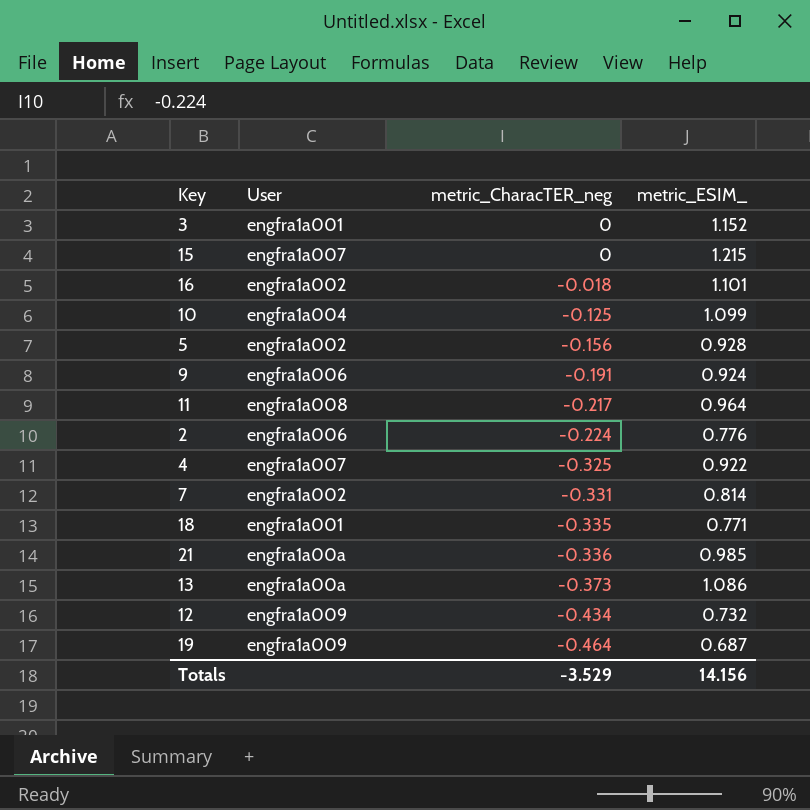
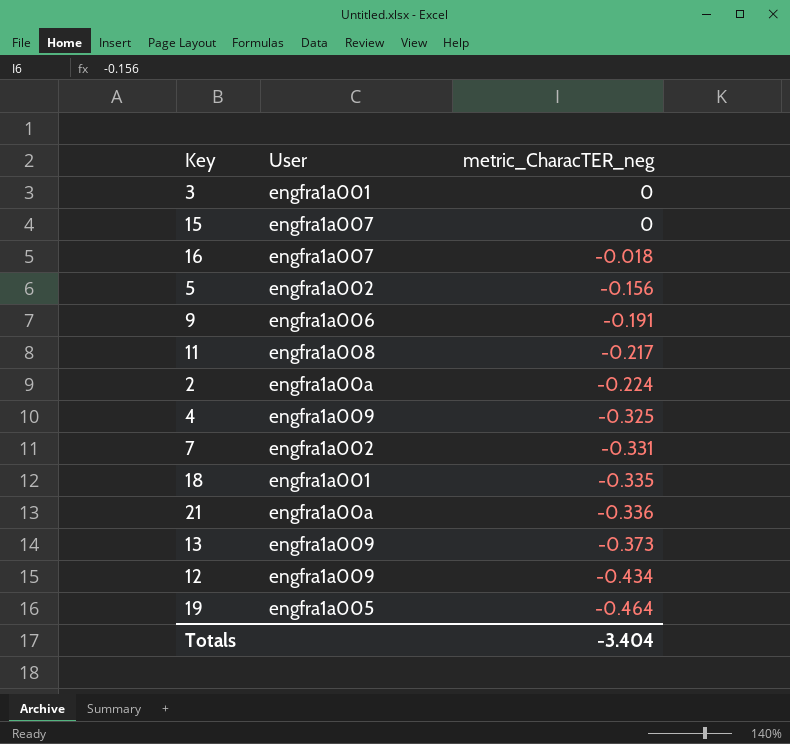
column metric_ESIM_ | position: 4 -> none
row 10: engfra1a004 | -0.125 | 1.099 -> none
16 | User: engfra1a002 -> engfra1a007
2 | User: engfra1a006 -> engfra1a00a
4 | User: engfra1a007 -> engfra1a009
13 | User: engfra1a00a -> engfra1a009
19 | User: engfra1a009 -> engfra1a005
Totals | metric_CharacTER_neg: -3.529 -> -3.404

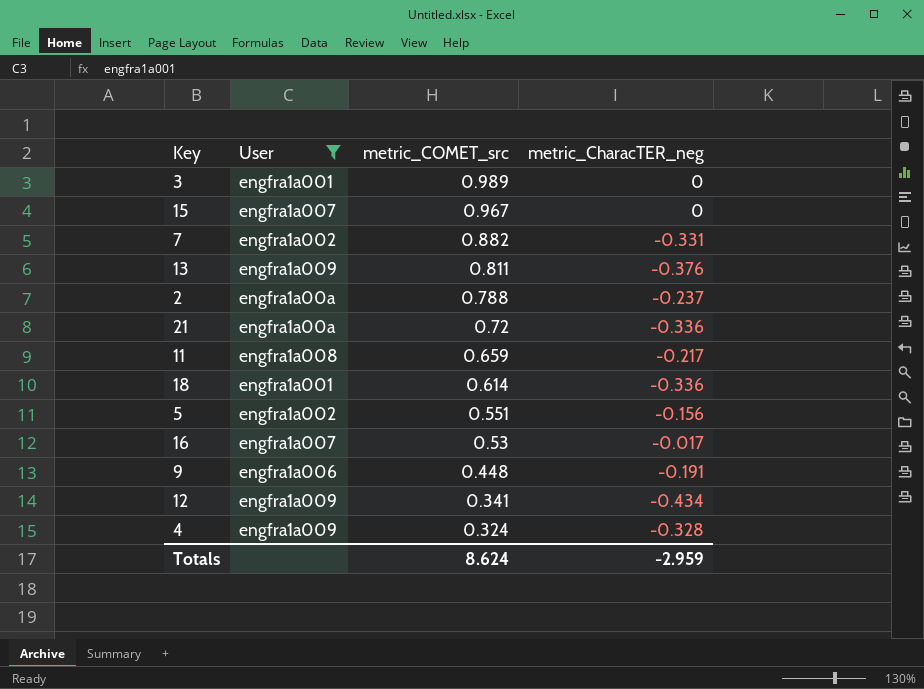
filter: none -> User != engfra1a005
row order: metric_CharacTER_neg descending -> metric_COMET_src descending
column metric_COMET_src | position: none -> 3
13 | metric_CharacTER_neg: -0.373 -> -0.376
2 | metric_CharacTER_neg: -0.224 -> -0.237
18 | metric_CharacTER_neg: -0.335 -> -0.336
16 | metric_CharacTER_neg: -0.018 -> -0.017
4 | metric_CharacTER_neg: -0.325 -> -0.328
Totals | metric_CharacTER_neg: -3.404 -> -2.959

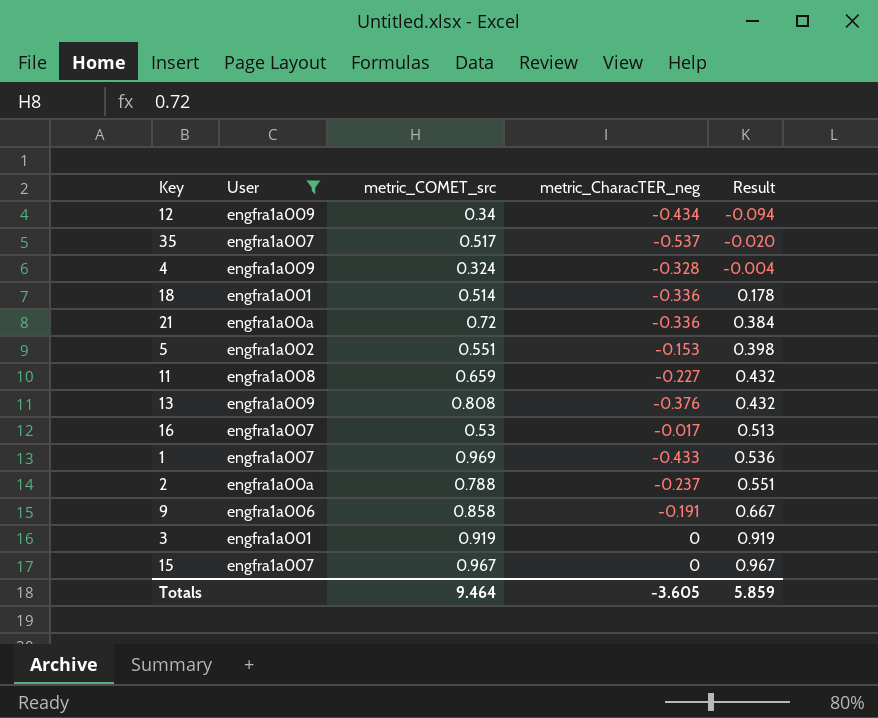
row order: metric_COMET_src descending -> Result ascending
column Result | formula: none -> [metric_COMET_src] + [metric_CharacTER_neg]
row 7: engfra1a002 | 0.882 | -0.331 -> none
12 | metric_COMET_src: 0.341 -> 0.34
row 35: none -> engfra1a007 | 0.517 | -0.537 | -0.020
18 | metric_COMET_src: 0.614 -> 0.514
5 | metric_CharacTER_neg: -0.156 -> -0.153
11 | metric_CharacTER_neg: -0.217 -> -0.227
13 | metric_COMET_src: 0.811 -> 0.808
row 1: none -> engfra1a007 | 0.969 | -0.433 | 0.536
9 | metric_COMET_src: 0.448 -> 0.858
3 | metric_COMET_src: 0.989 -> 0.919
Totals | metric_COMET_src: 8.624 -> 9.464
Totals | metric_CharacTER_neg: -2.959 -> -3.605

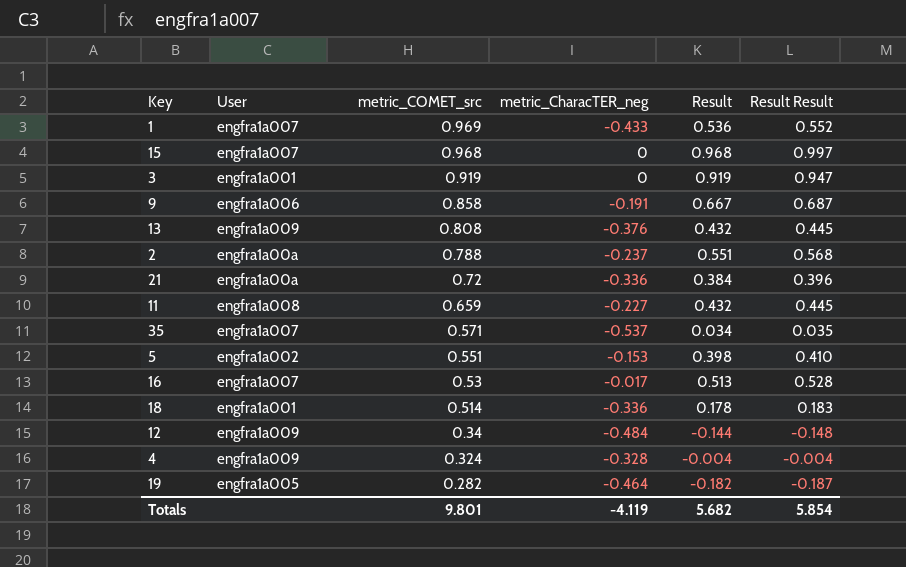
filter: User != engfra1a005 -> none
row order: Result ascending -> metric_COMET_src descending
column Result Result | formula: none -> [Result] * 1.03
15 | metric_COMET_src: 0.967 -> 0.968
15 | Result: 0.967 -> 0.968
35 | metric_COMET_src: 0.517 -> 0.571
35 | Result: -0.020 -> 0.034
12 | metric_CharacTER_neg: -0.434 -> -0.484
12 | Result: -0.094 -> -0.144
Totals | metric_COMET_src: 9.464 -> 9.801
Totals | metric_CharacTER_neg: -3.605 -> -4.119
Totals | Result: 5.859 -> 5.682

